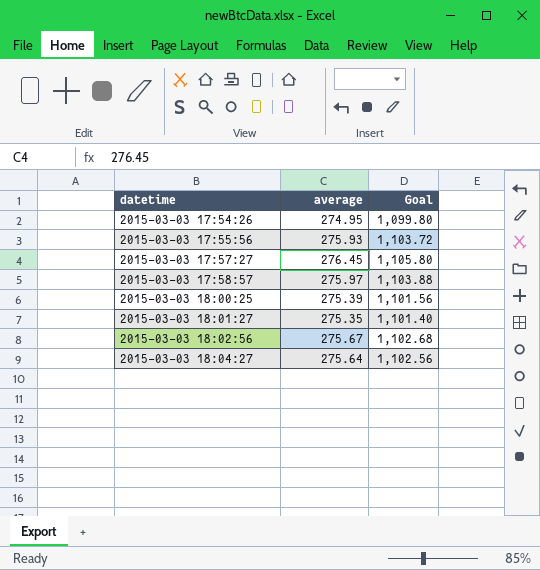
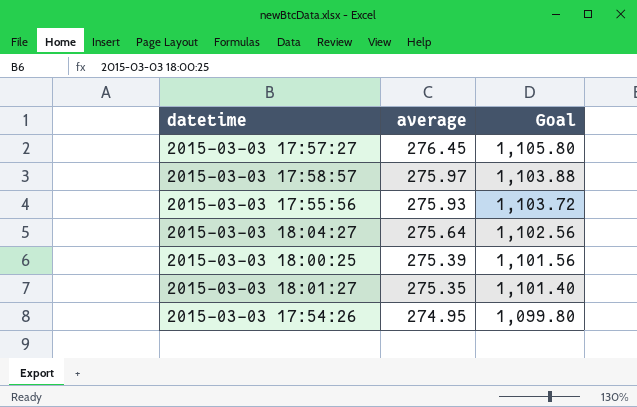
row order: datetime ascending -> average descending
row 2015-03-03 18:02:56: 275.67 | 1,102.68 -> none

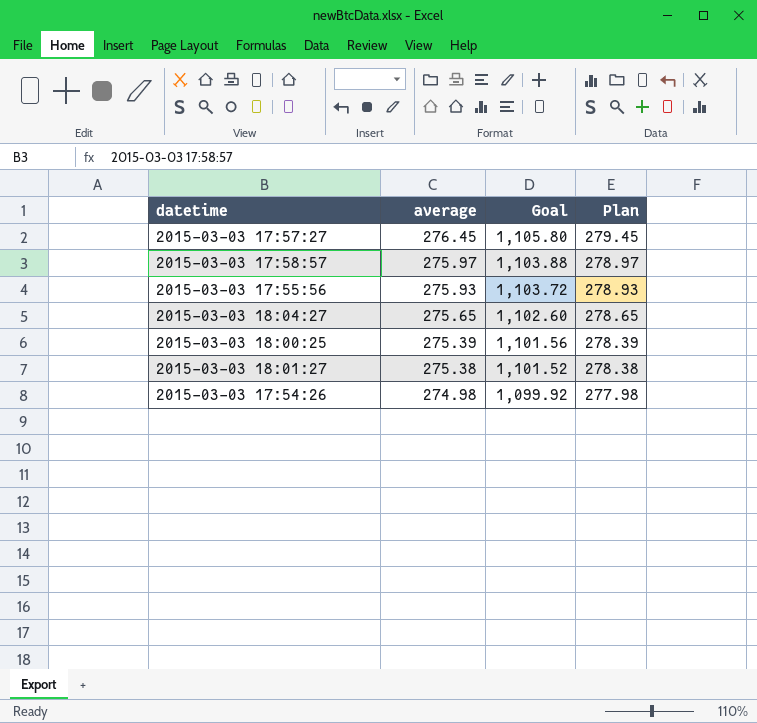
column Plan | formula: none -> [average] + 3
2015-03-03 18:04:27 | average: 275.64 -> 275.65
2015-03-03 18:04:27 | Goal: 1,102.56 -> 1,102.60
2015-03-03 18:01:27 | average: 275.35 -> 275.38
2015-03-03 18:01:27 | Goal: 1,101.40 -> 1,101.52
2015-03-03 17:54:26 | average: 274.95 -> 274.98
2015-03-03 17:54:26 | Goal: 1,099.80 -> 1,099.92

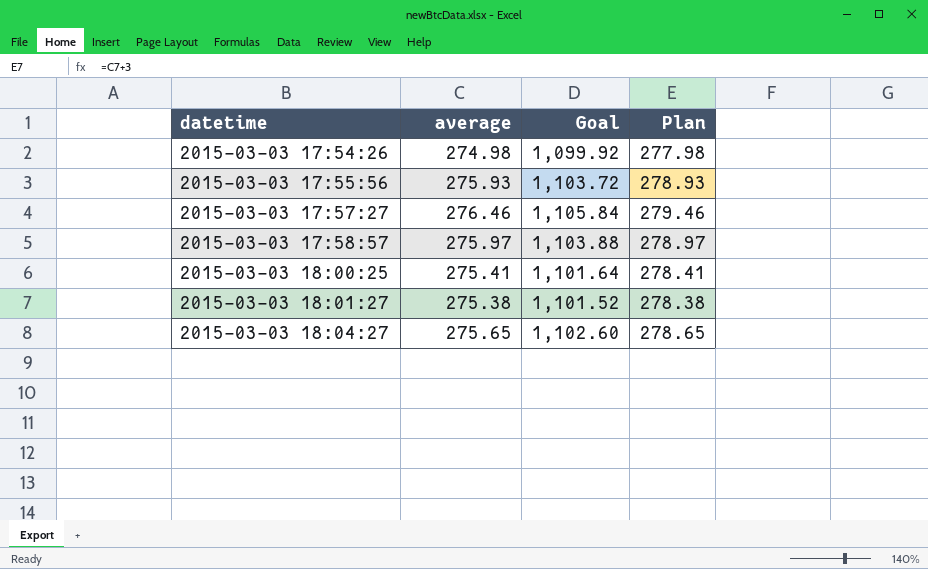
row order: average descending -> datetime ascending
2015-03-03 17:57:27 | average: 276.45 -> 276.46
2015-03-03 17:57:27 | Goal: 1,105.80 -> 1,105.84
2015-03-03 17:57:27 | Plan: 279.45 -> 279.46
2015-03-03 18:00:25 | average: 275.39 -> 275.41
2015-03-03 18:00:25 | Goal: 1,101.56 -> 1,101.64
2015-03-03 18:00:25 | Plan: 278.39 -> 278.41

